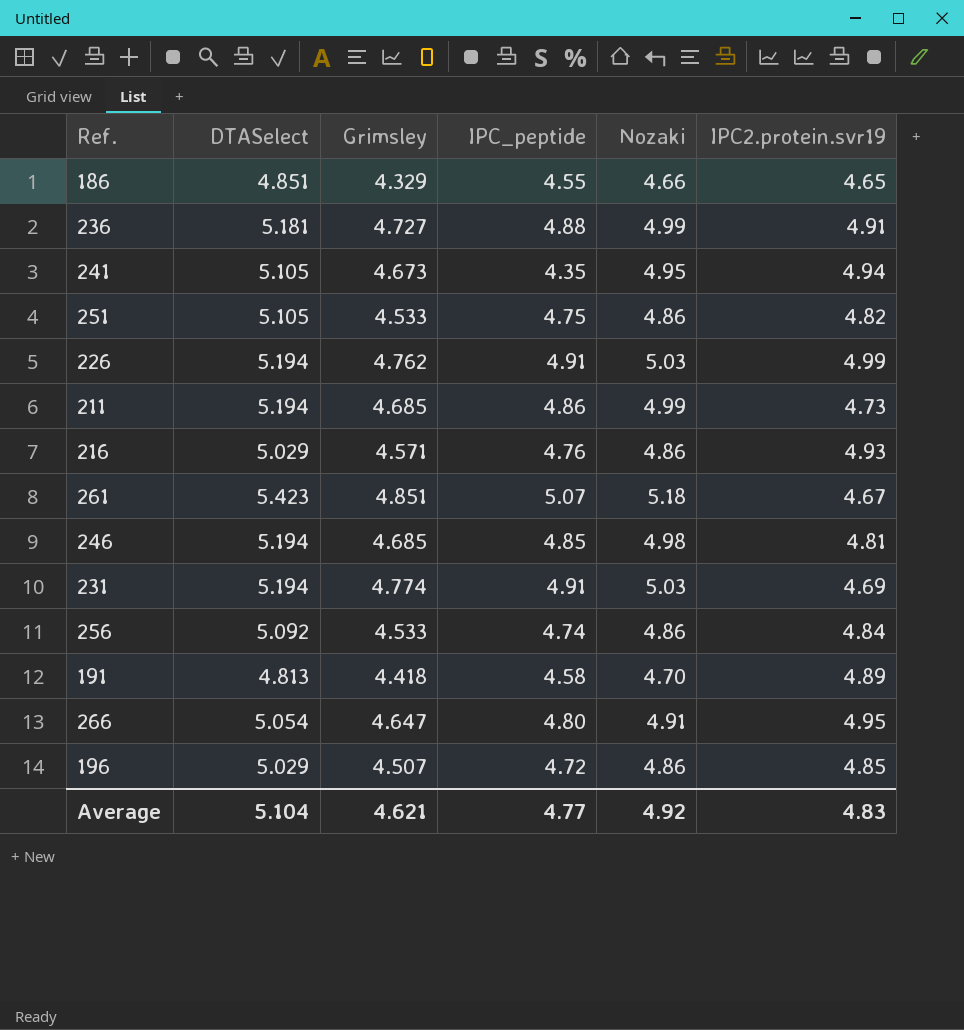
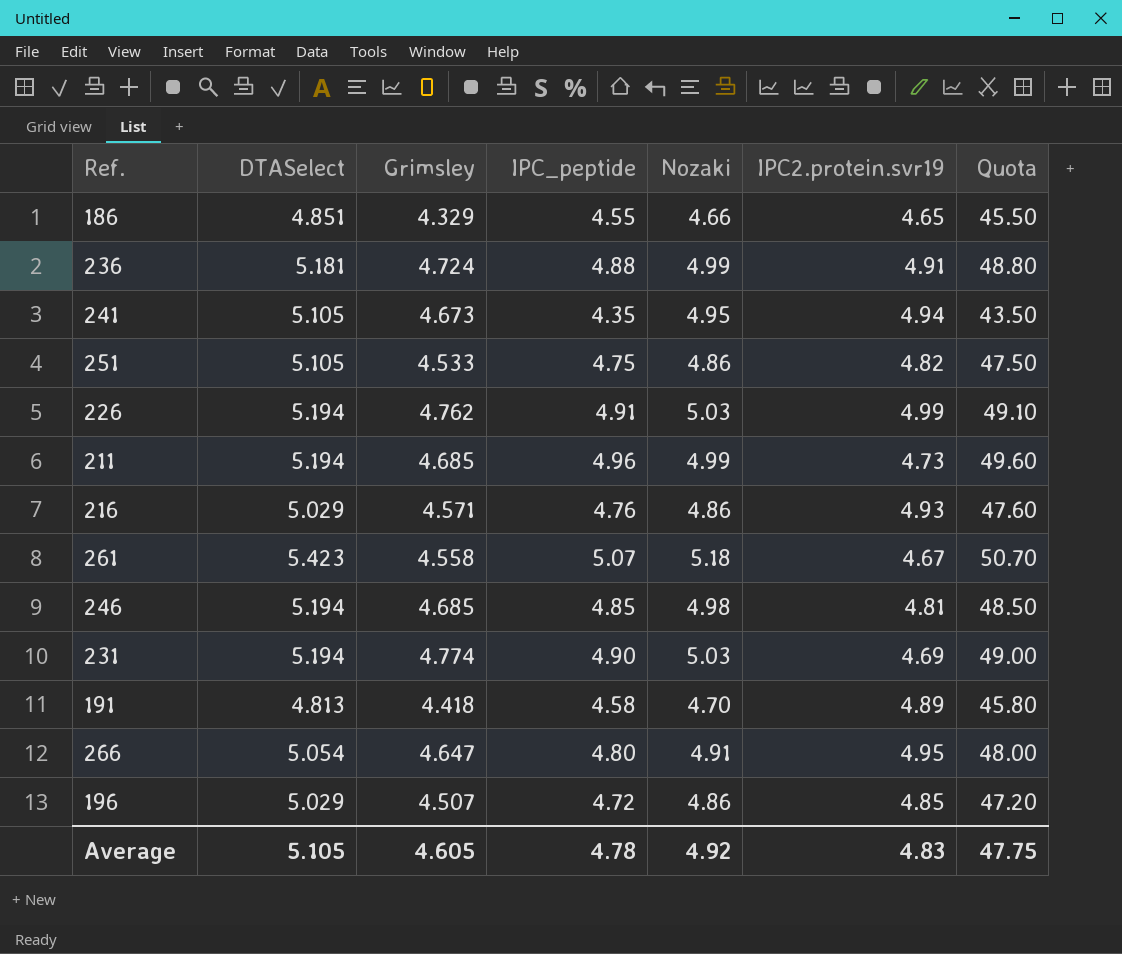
column Quota | formula: none -> [IPC_peptide] * 10
row 256: 5.092 | 4.533 | 4.74 | 4.86 | 4.84 -> none
236 | Grimsley: 4.727 -> 4.724
211 | IPC_peptide: 4.86 -> 4.96
261 | Grimsley: 4.851 -> 4.558
231 | IPC_peptide: 4.91 -> 4.90
Average | DTASelect: 5.104 -> 5.105
Average | Grimsley: 4.621 -> 4.605
Average | IPC_peptide: 4.77 -> 4.78

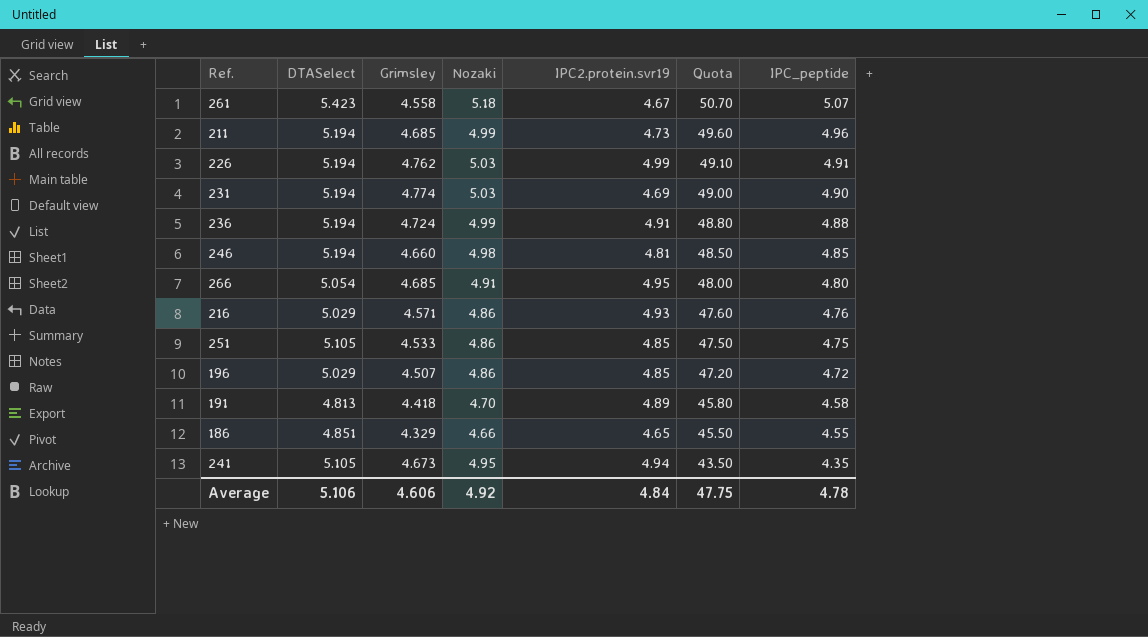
row order: none -> Quota descending
column IPC_peptide | position: 4 -> 7
236 | DTASelect: 5.181 -> 5.194
246 | Grimsley: 4.685 -> 4.660
266 | Grimsley: 4.647 -> 4.685
251 | IPC2.protein.svr19: 4.82 -> 4.85
Average | DTASelect: 5.105 -> 5.106
Average | Grimsley: 4.605 -> 4.606
Average | IPC2.protein.svr19: 4.83 -> 4.84

